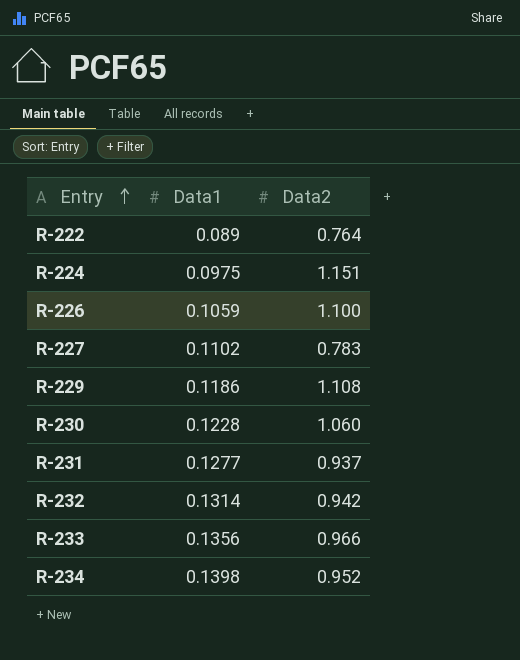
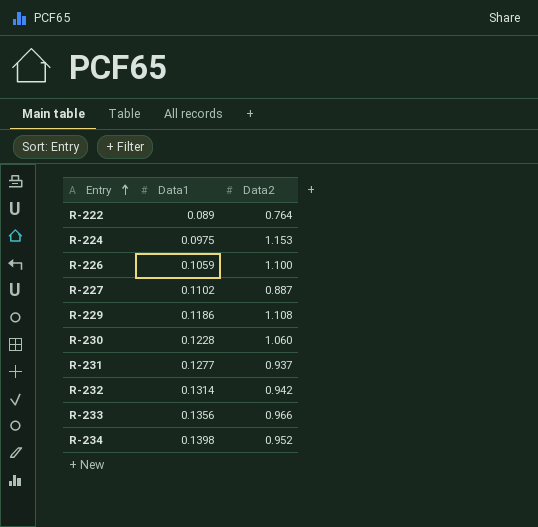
R-224 | Data2: 1.151 -> 1.153
R-227 | Data2: 0.783 -> 0.887

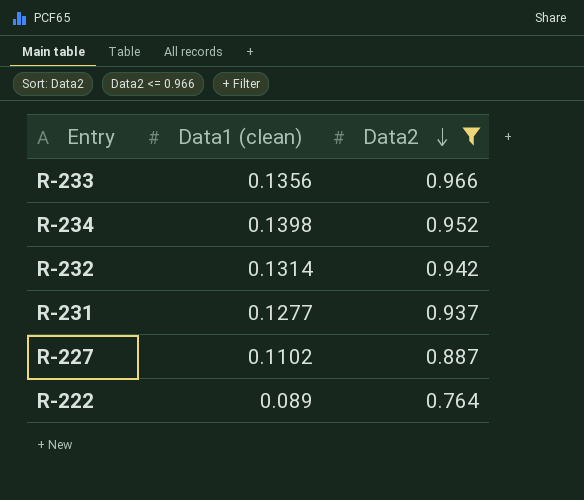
filter: none -> Data2 <= 0.966
row order: Entry ascending -> Data2 descending
column name: Data1 -> Data1 (clean)

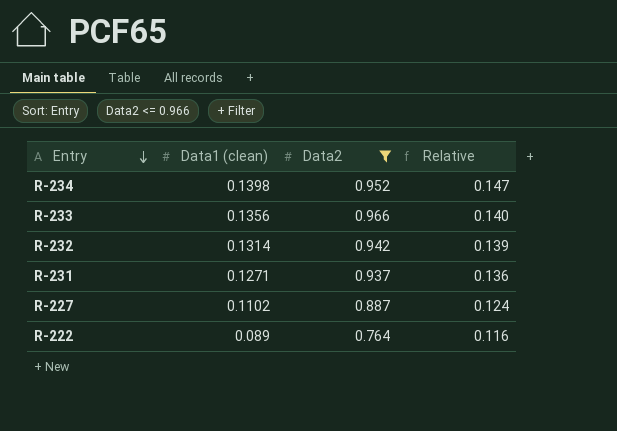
row order: Data2 descending -> Entry descending
column Relative | formula: none -> [Data1 (clean)] / [Data2]
R-231 | Data1 (clean): 0.1277 -> 0.1271

